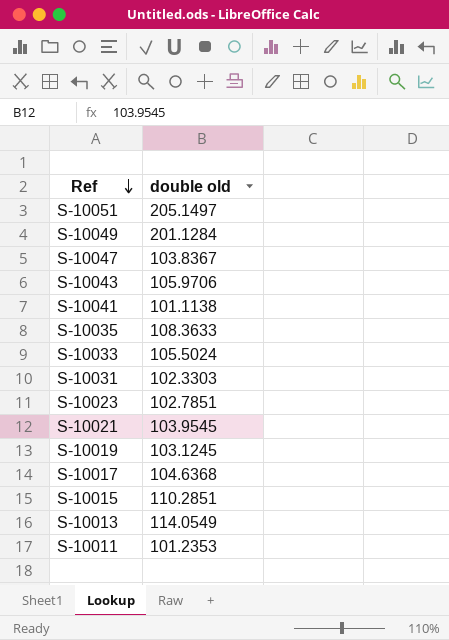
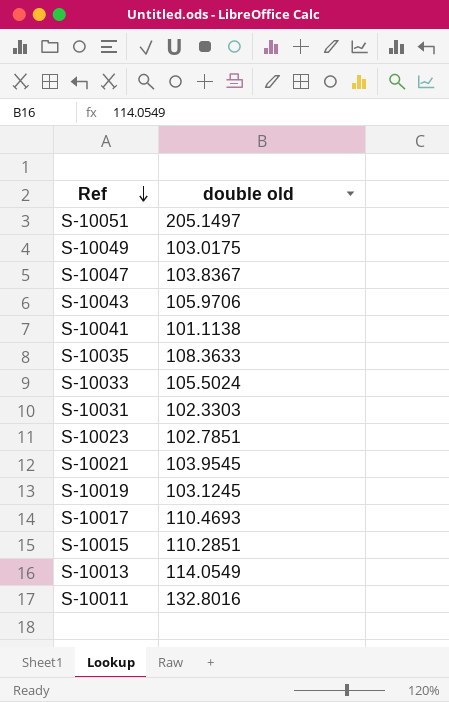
S-10049 | double old: 201.1284 -> 103.0175
S-10017 | double old: 104.6368 -> 110.4693
S-10011 | double old: 101.2353 -> 132.8016

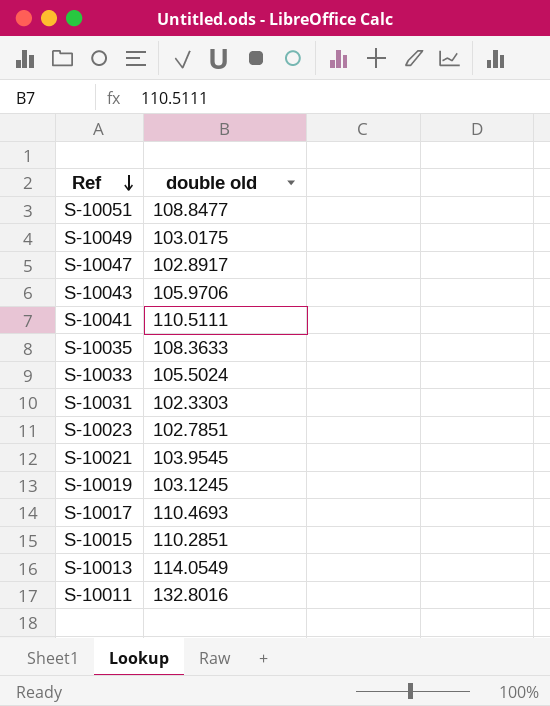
S-10051 | double old: 205.1497 -> 108.8477
S-10047 | double old: 103.8367 -> 102.8917
S-10041 | double old: 101.1138 -> 110.5111

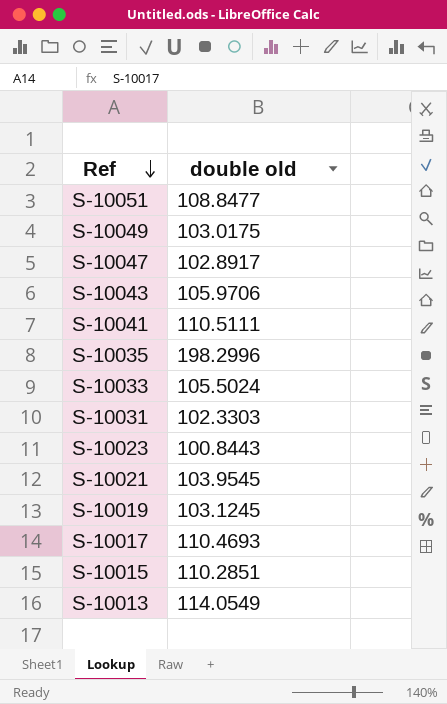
row S-10011: 132.8016 -> none
S-10035 | double old: 108.3633 -> 198.2996
S-10023 | double old: 102.7851 -> 100.8443

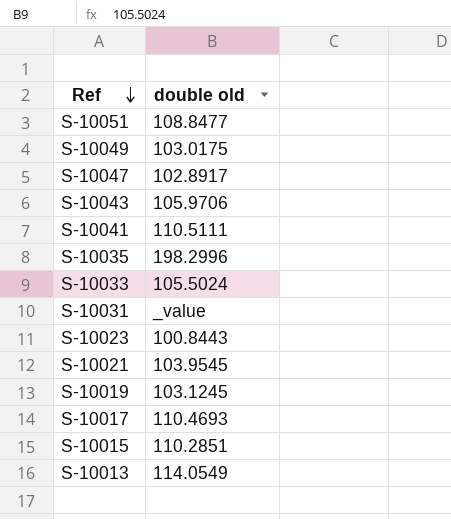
S-10031 | double old: 102.3303 -> _value

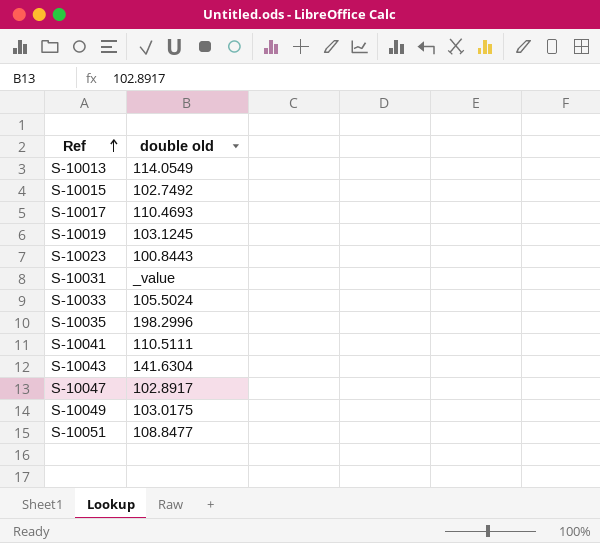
row order: Ref descending -> Ref ascending
row S-10021: 103.9545 -> none
S-10015 | double old: 110.2851 -> 102.7492
S-10043 | double old: 105.9706 -> 141.6304

